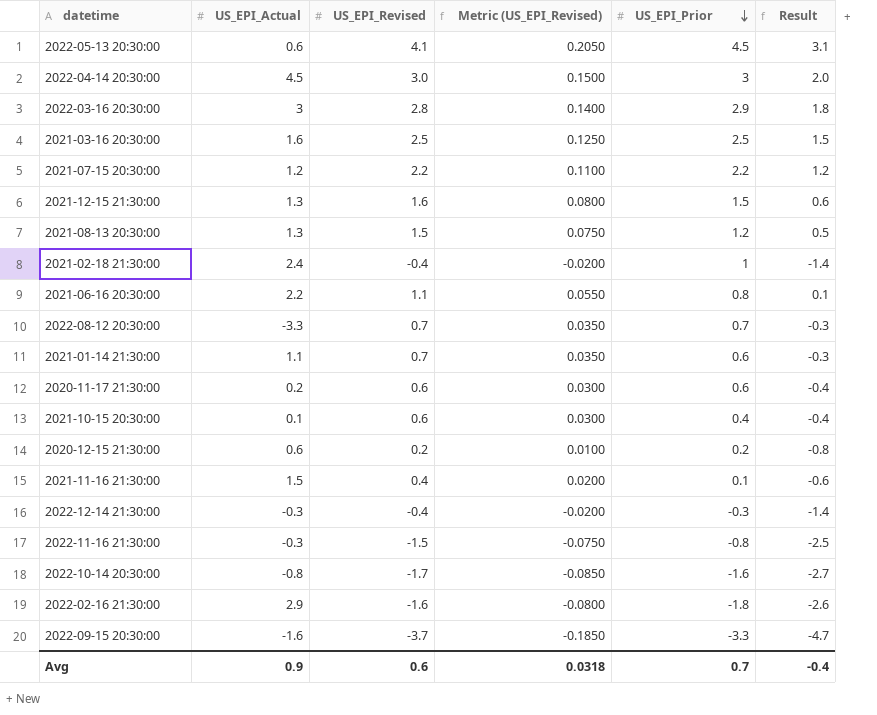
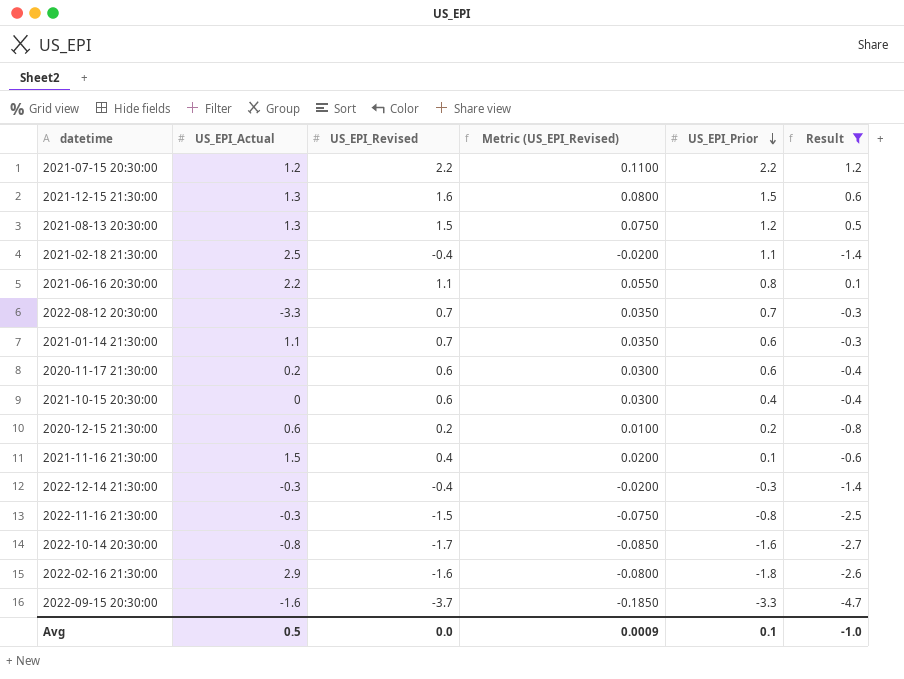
filter: none -> Result <= 1.2
2021-02-18 21:30:00 | US_EPI_Actual: 2.4 -> 2.5
2021-02-18 21:30:00 | US_EPI_Prior: 1 -> 1.1
2021-10-15 20:30:00 | US_EPI_Actual: 0.1 -> 0
Avg | US_EPI_Actual: 0.9 -> 0.5
Avg | US_EPI_Revised: 0.6 -> 0.0
Avg | Metric (US_EPI_Revised): 0.0318 -> 0.0009
Avg | US_EPI_Prior: 0.7 -> 0.1
Avg | Result: -0.4 -> -1.0

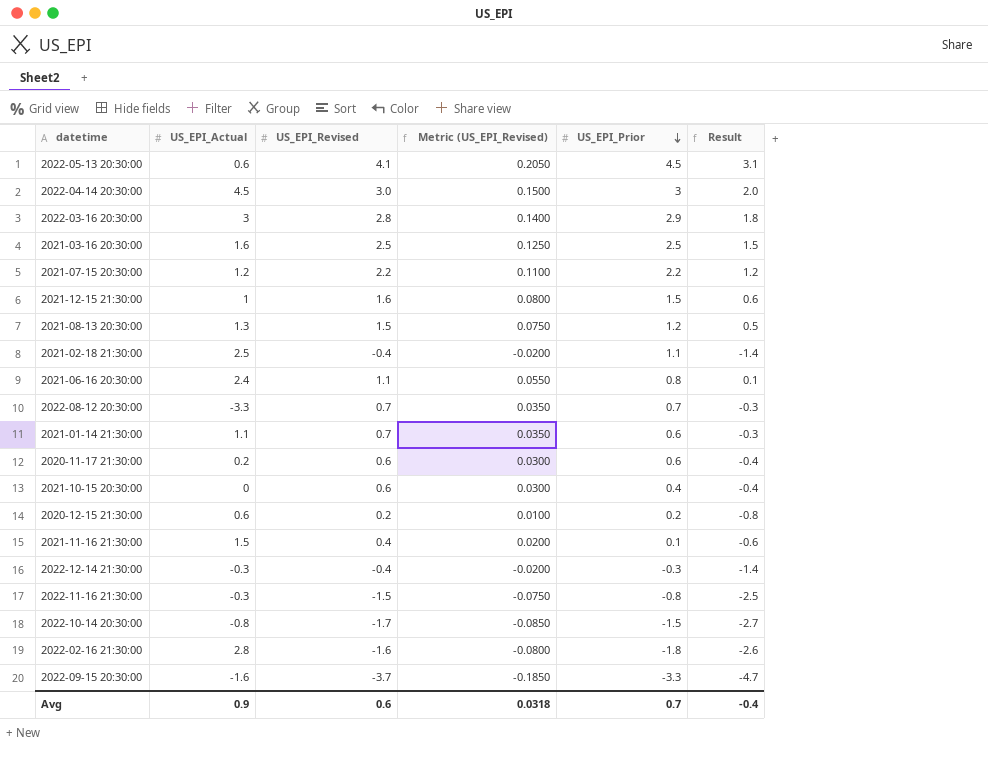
filter: Result <= 1.2 -> none
2021-12-15 21:30:00 | US_EPI_Actual: 1.3 -> 1
2021-06-16 20:30:00 | US_EPI_Actual: 2.2 -> 2.4
2022-10-14 20:30:00 | US_EPI_Prior: -1.6 -> -1.5
2022-02-16 21:30:00 | US_EPI_Actual: 2.9 -> 2.8
Avg | US_EPI_Actual: 0.5 -> 0.9
Avg | US_EPI_Revised: 0.0 -> 0.6
Avg | Metric (US_EPI_Revised): 0.0009 -> 0.0318
Avg | US_EPI_Prior: 0.1 -> 0.7
Avg | Result: -1.0 -> -0.4

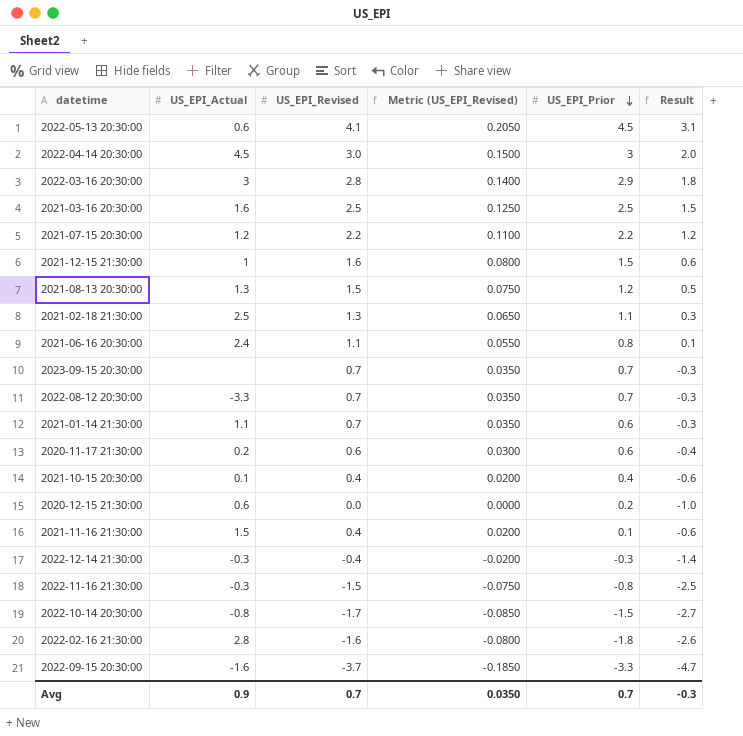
2021-02-18 21:30:00 | US_EPI_Revised: -0.4 -> 1.3
2021-02-18 21:30:00 | Metric (US_EPI_Revised): -0.0200 -> 0.0650
2021-02-18 21:30:00 | Result: -1.4 -> 0.3
row 2023-09-15 20:30:00: none -> none | 0.7 | 0.0350 | 0.7 | -0.3
2021-10-15 20:30:00 | US_EPI_Actual: 0 -> 0.1
2021-10-15 20:30:00 | US_EPI_Revised: 0.6 -> 0.4
2021-10-15 20:30:00 | Metric (US_EPI_Revised): 0.0300 -> 0.0200
2021-10-15 20:30:00 | Result: -0.4 -> -0.6
2020-12-15 21:30:00 | US_EPI_Revised: 0.2 -> 0.0
2020-12-15 21:30:00 | Metric (US_EPI_Revised): 0.0100 -> 0.0000
2020-12-15 21:30:00 | Result: -0.8 -> -1.0
Avg | US_EPI_Revised: 0.6 -> 0.7
Avg | Metric (US_EPI_Revised): 0.0318 -> 0.0350
Avg | Result: -0.4 -> -0.3

